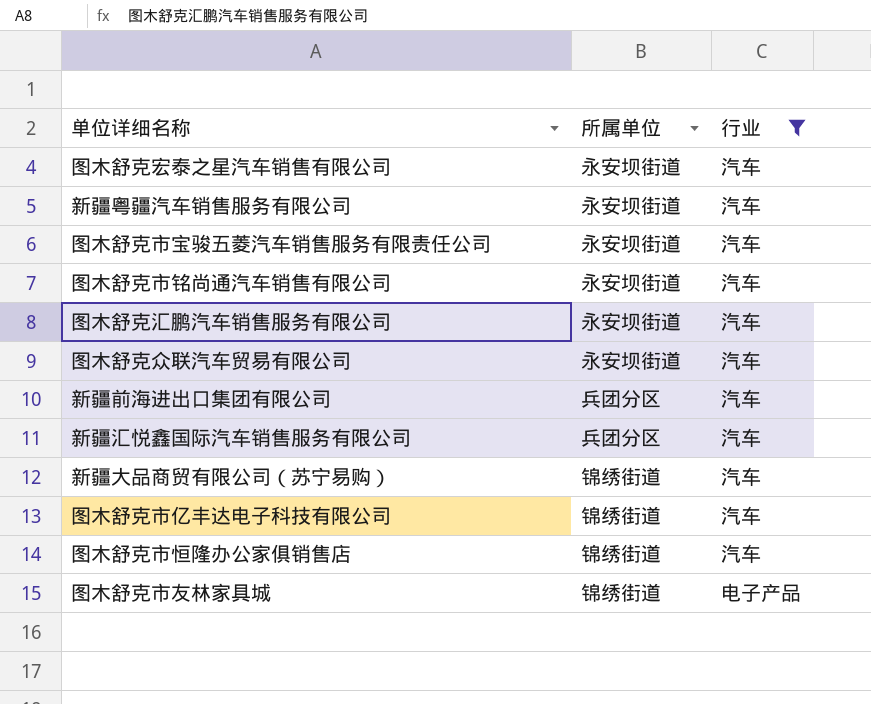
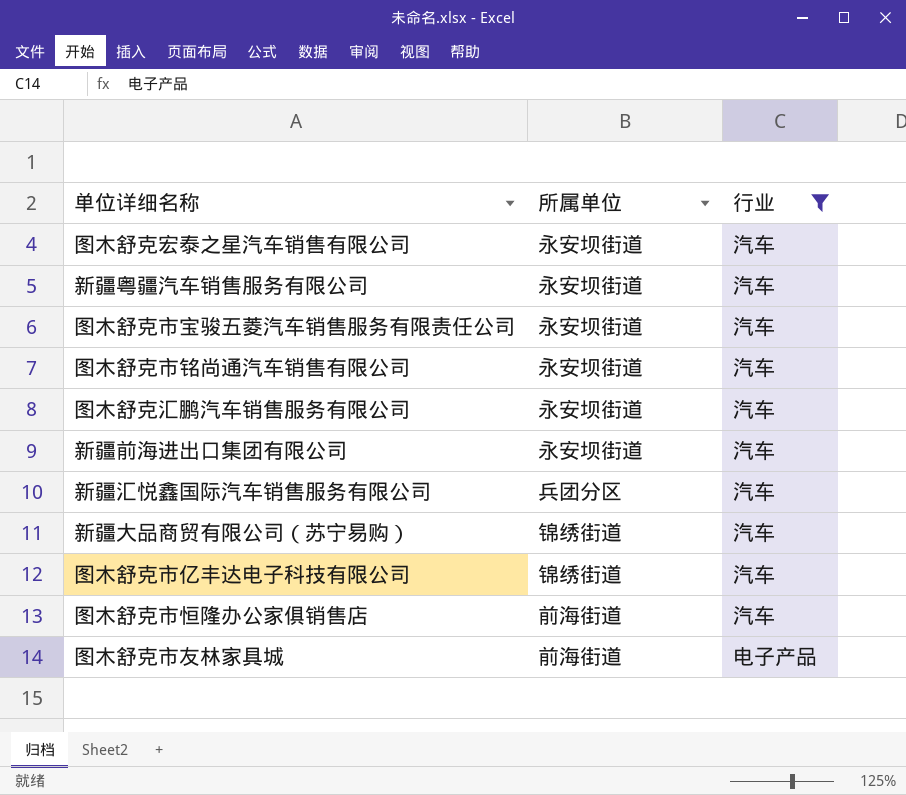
row 图木舒克众联汽车贸易有限公司: 永安坝街道 | 汽车 -> none
新疆前海进出口集团有限公司 | 所属单位: 兵团分区 -> 永安坝街道
图木舒克市恒隆办公家俱销售店 | 所属单位: 锦绣街道 -> 前海街道
图木舒克市友林家具城 | 所属单位: 锦绣街道 -> 前海街道

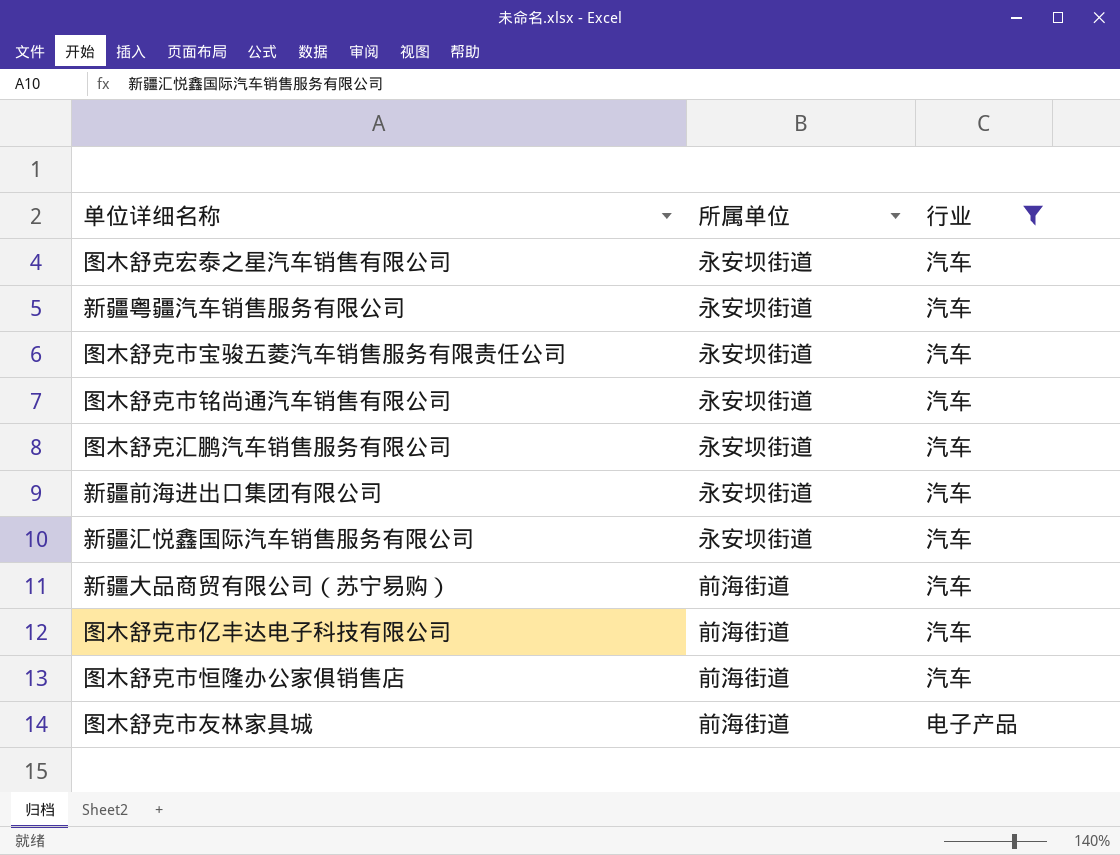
新疆汇悦鑫国际汽车销售服务有限公司 | 所属单位: 兵团分区 -> 永安坝街道
新疆大品商贸有限公司（苏宁易购） | 所属单位: 锦绣街道 -> 前海街道
图木舒克市亿丰达电子科技有限公司 | 所属单位: 锦绣街道 -> 前海街道

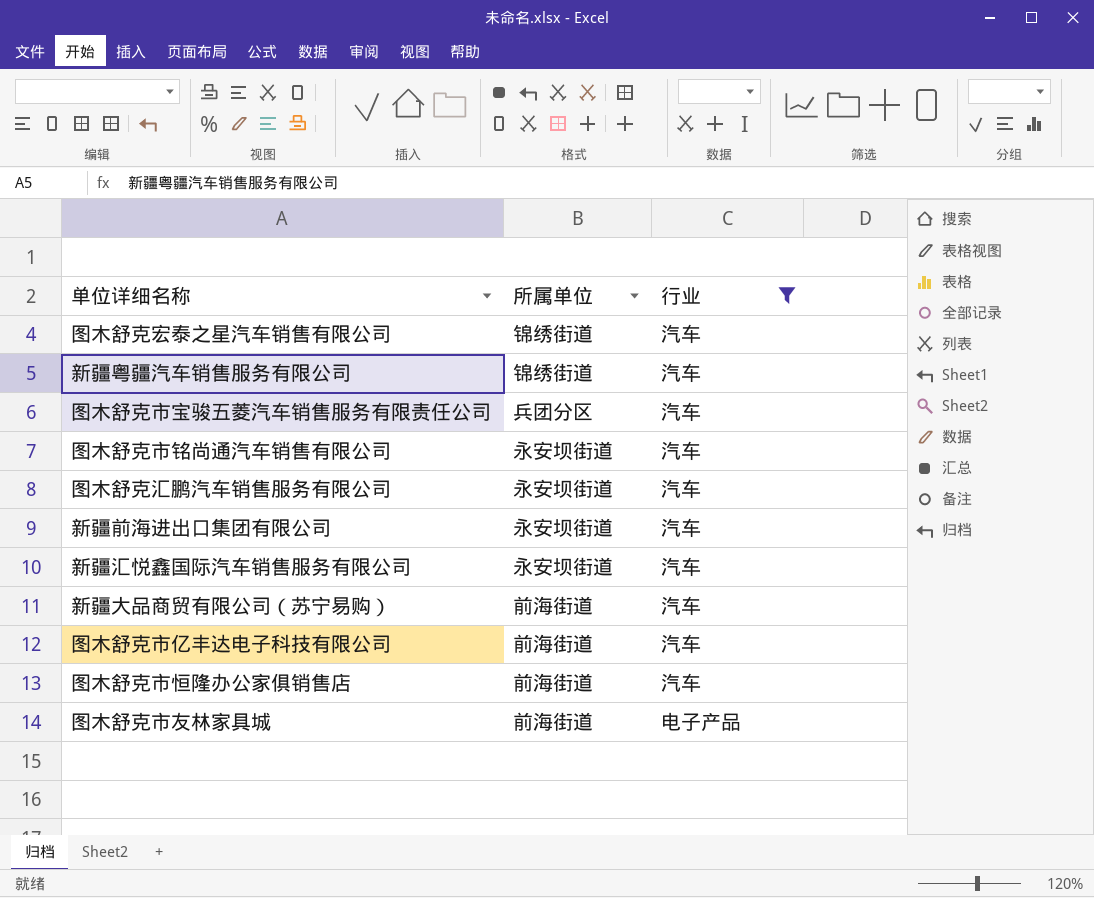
图木舒克宏泰之星汽车销售有限公司 | 所属单位: 永安坝街道 -> 锦绣街道
新疆粤疆汽车销售服务有限公司 | 所属单位: 永安坝街道 -> 锦绣街道
图木舒克市宝骏五菱汽车销售服务有限责任公司 | 所属单位: 永安坝街道 -> 兵团分区

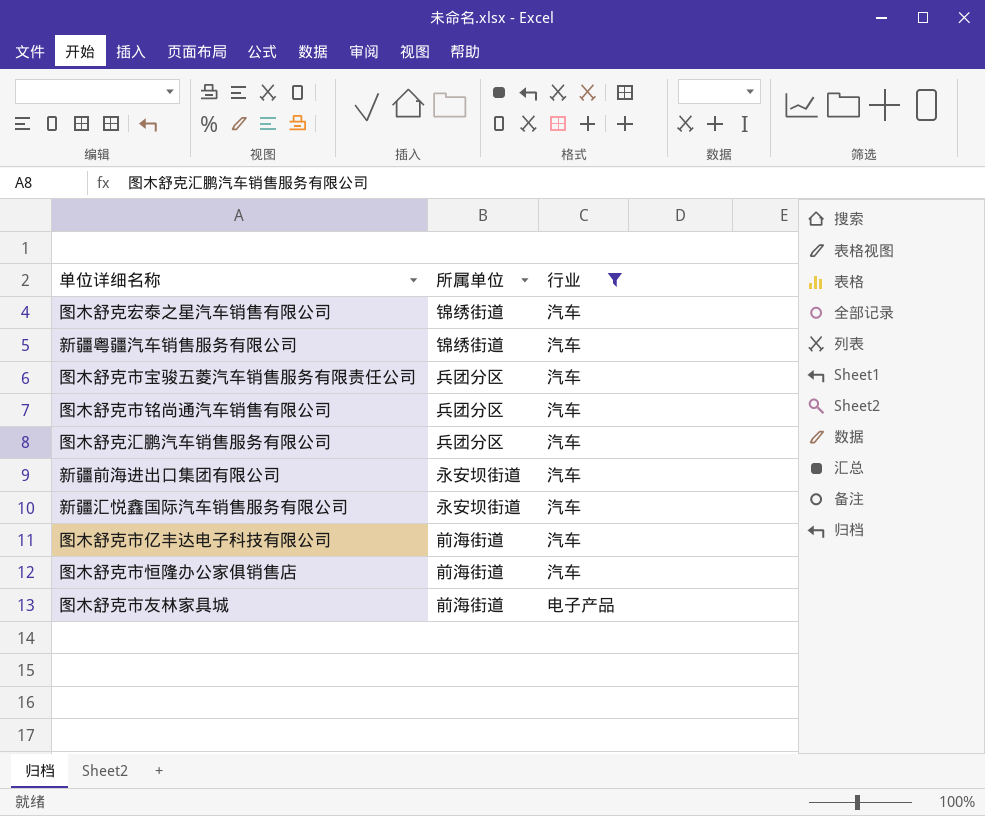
row 新疆大品商贸有限公司（苏宁易购）: 前海街道 | 汽车 -> none
图木舒克市铭尚通汽车销售有限公司 | 所属单位: 永安坝街道 -> 兵团分区
图木舒克汇鹏汽车销售服务有限公司 | 所属单位: 永安坝街道 -> 兵团分区

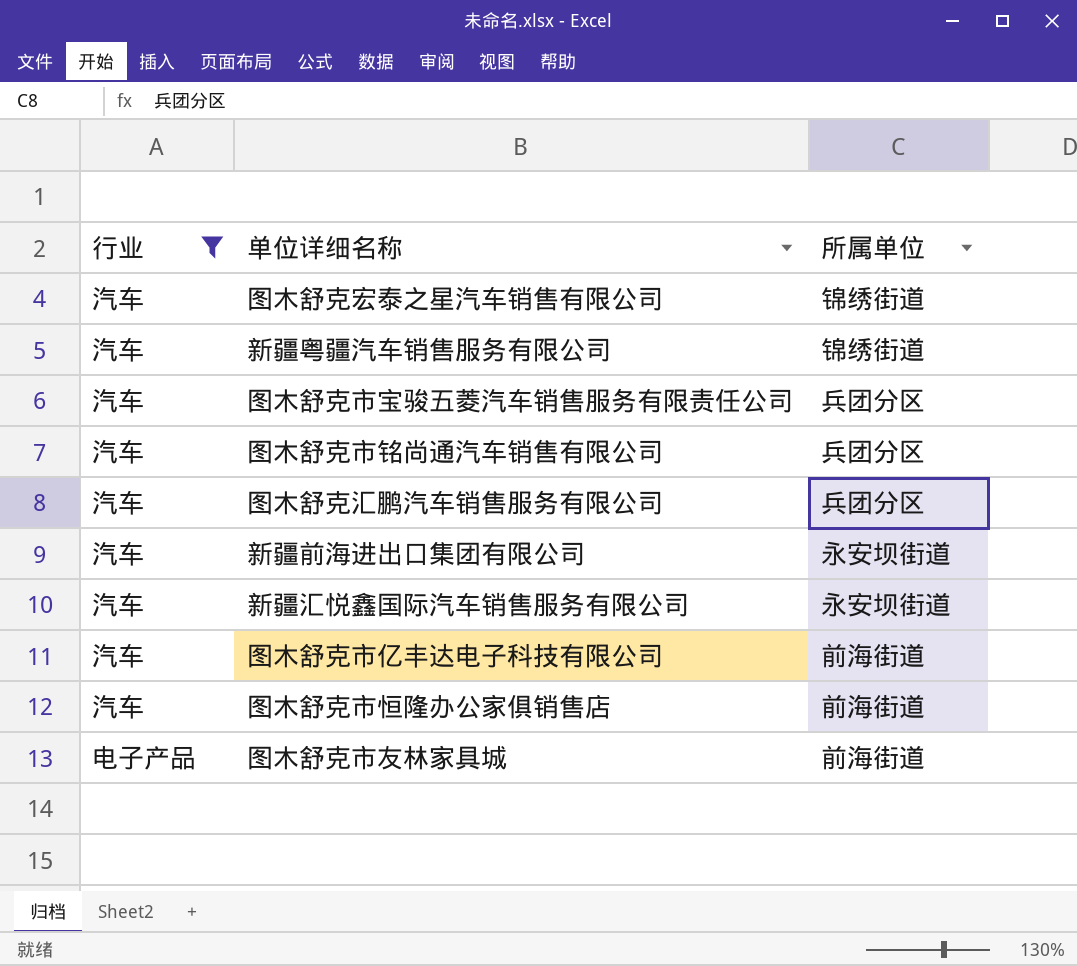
column 行业 | position: 3 -> 1

